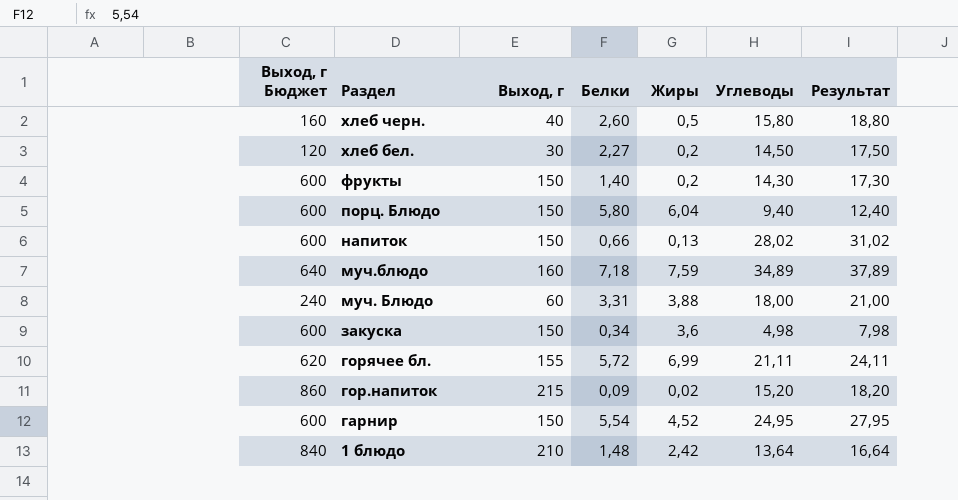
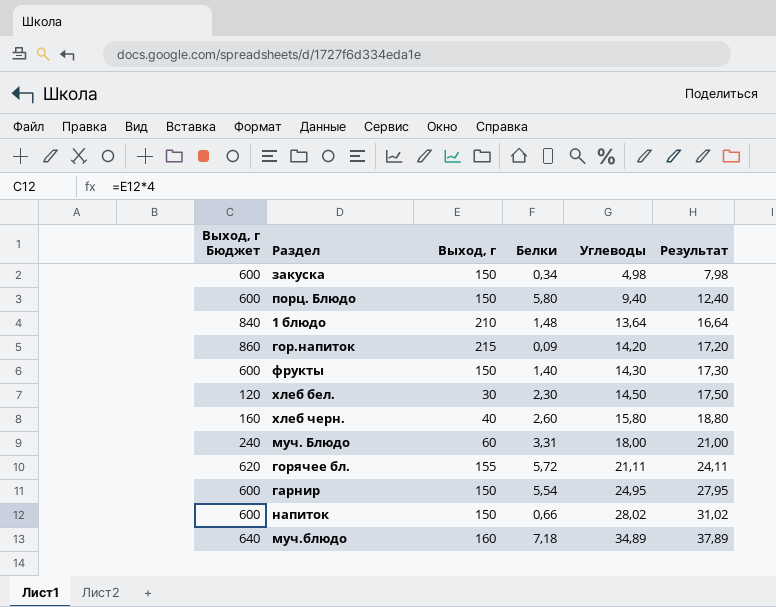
row order: Раздел descending -> Углеводы ascending
column Жиры | position: 5 -> none
гор.напиток | Углеводы: 15,20 -> 14,20
гор.напиток | Результат: 18,20 -> 17,20
хлеб бел. | Белки: 2,27 -> 2,30

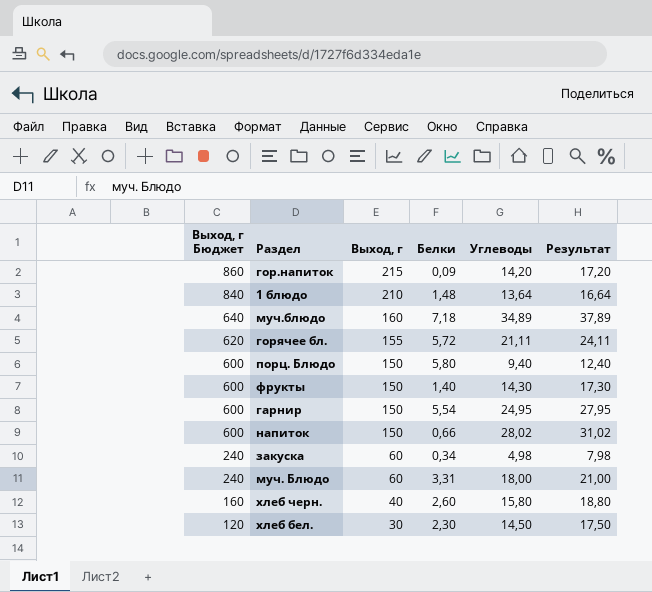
row order: Углеводы ascending -> Выход, г Бюджет descending
закуска | Выход, г Бюджет: 600 -> 240
закуска | Выход, г: 150 -> 60

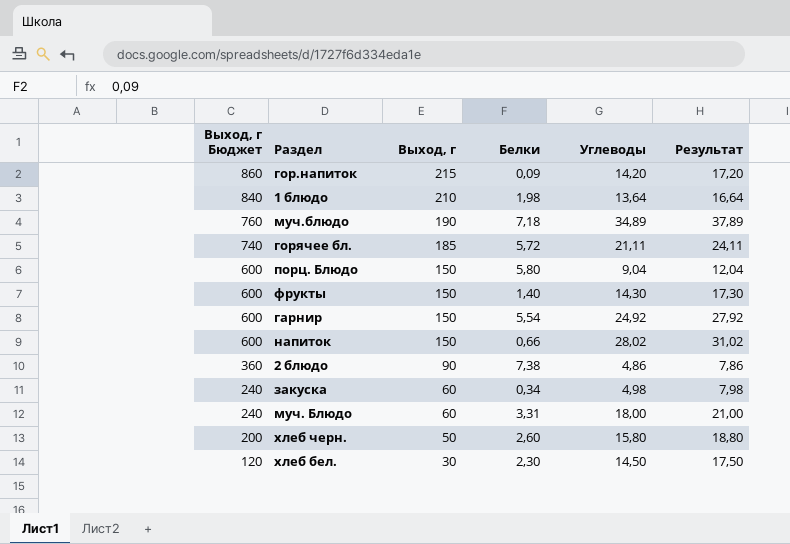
1 блюдо | Белки: 1,48 -> 1,98
муч.блюдо | Выход, г Бюджет: 640 -> 760
муч.блюдо | Выход, г: 160 -> 190
горячее бл. | Выход, г Бюджет: 620 -> 740
горячее бл. | Выход, г: 155 -> 185
порц. Блюдо | Углеводы: 9,40 -> 9,04
порц. Блюдо | Результат: 12,40 -> 12,04
гарнир | Углеводы: 24,95 -> 24,92
гарнир | Результат: 27,95 -> 27,92
row 2 блюдо: none -> 360 | 90 | 7,38 | 4,86 | 7,86
хлеб черн. | Выход, г Бюджет: 160 -> 200
хлеб черн. | Выход, г: 40 -> 50

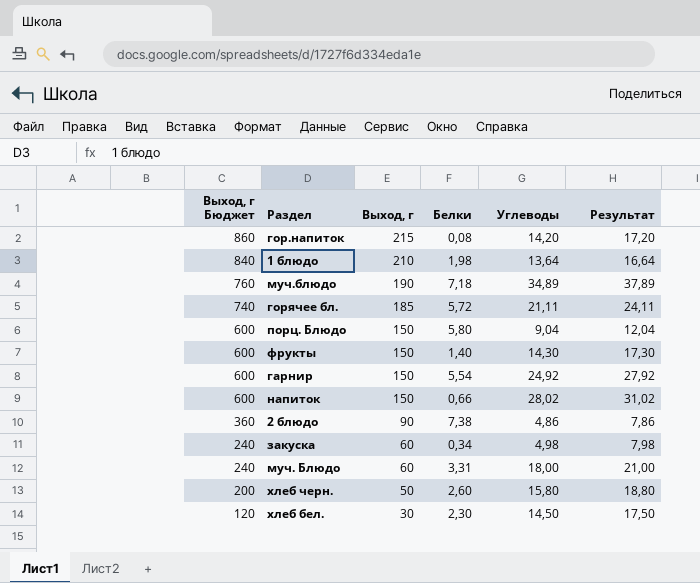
гор.напиток | Белки: 0,09 -> 0,08

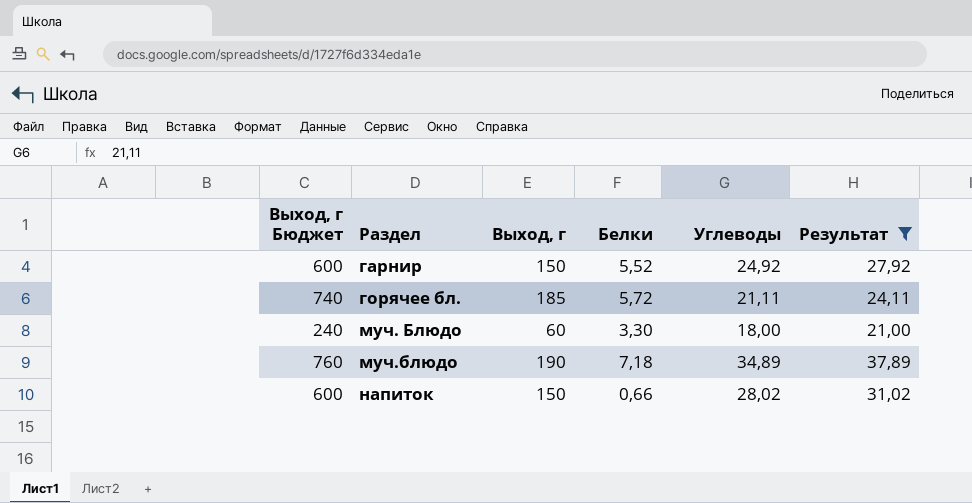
filter: none -> Результат >= 21,00
row order: Выход, г Бюджет descending -> Раздел ascending
гарнир | Белки: 5,54 -> 5,52
муч. Блюдо | Белки: 3,31 -> 3,30

